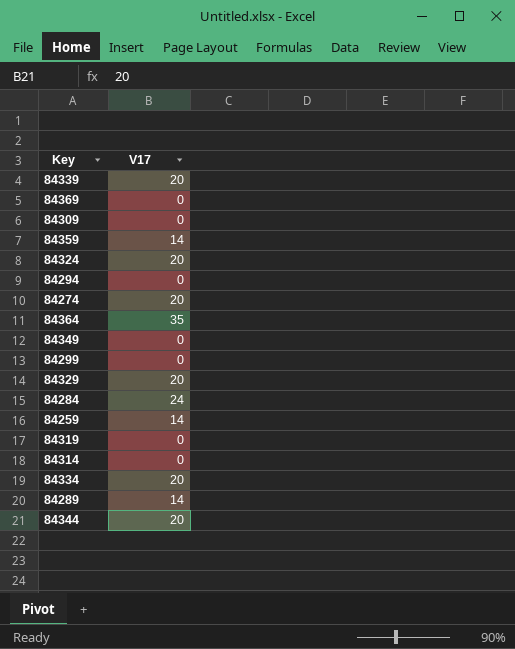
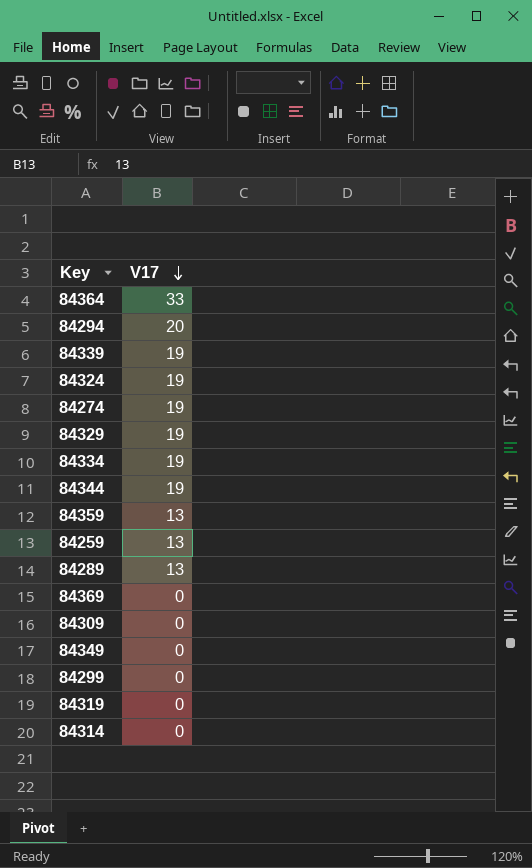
row order: none -> V17 descending
row 84284: 24 -> none
84364 | V17: 35 -> 33
84294 | V17: 0 -> 20
84339 | V17: 20 -> 19
84324 | V17: 20 -> 19
84274 | V17: 20 -> 19
84329 | V17: 20 -> 19
84334 | V17: 20 -> 19
84344 | V17: 20 -> 19
84359 | V17: 14 -> 13
84259 | V17: 14 -> 13
84289 | V17: 14 -> 13

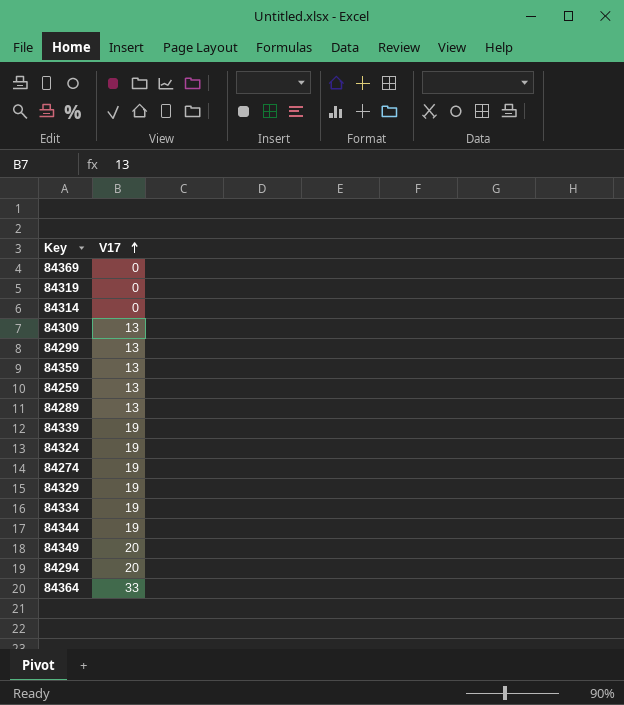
row order: V17 descending -> V17 ascending
84309 | V17: 0 -> 13
84299 | V17: 0 -> 13
84349 | V17: 0 -> 20

